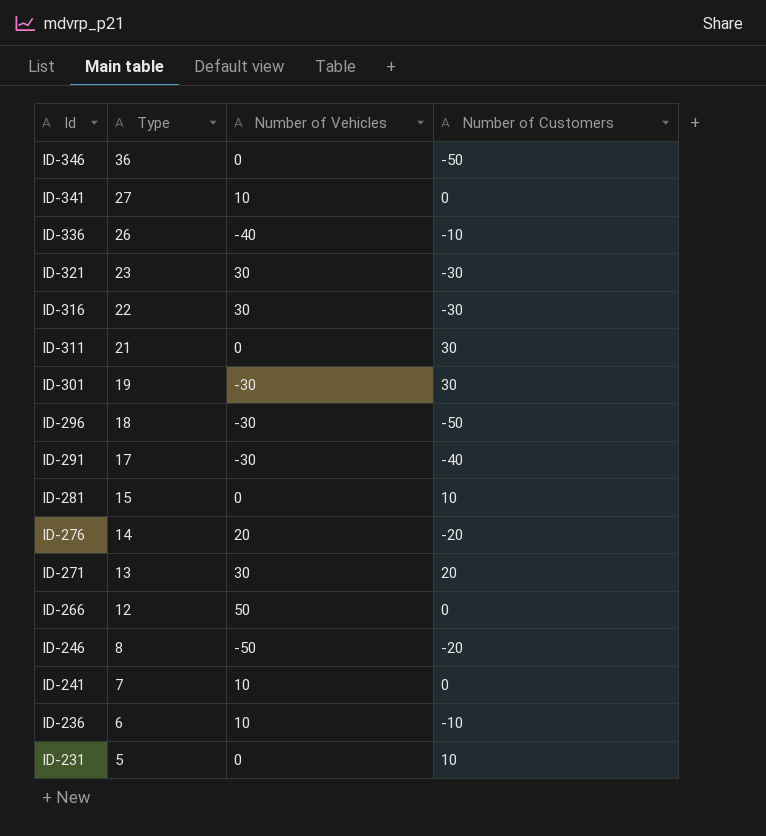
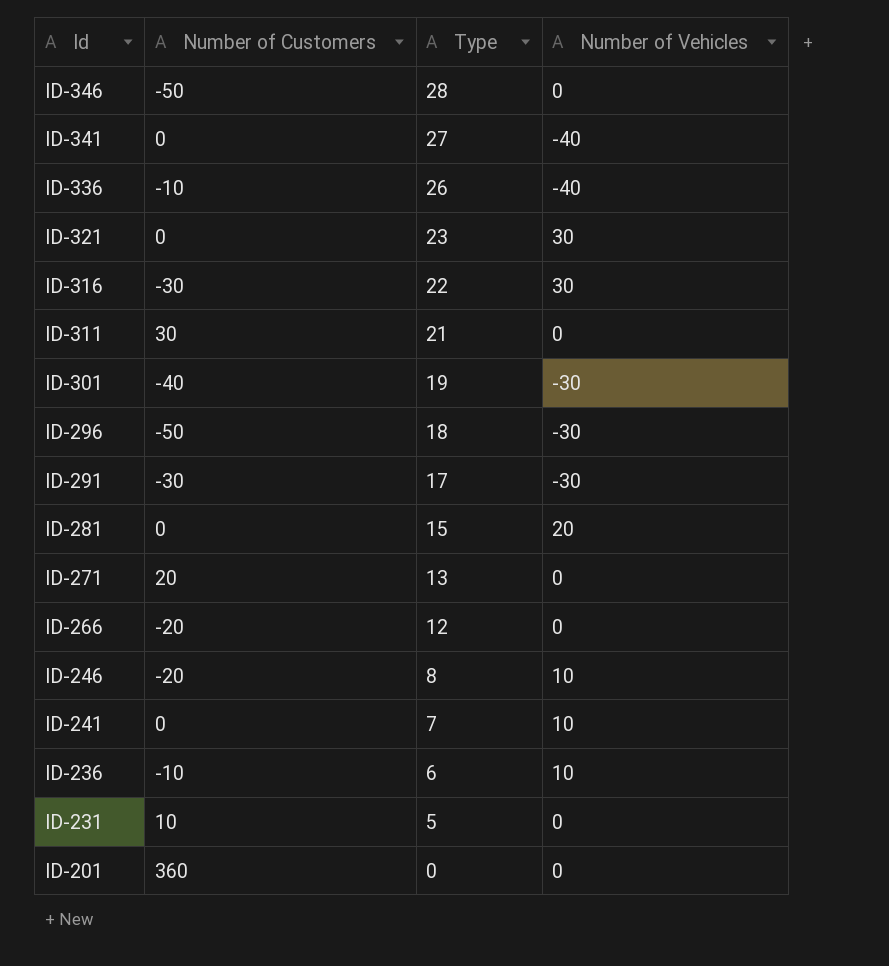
column Number of Customers | position: 4 -> 2
row ID-276: 14 | 20 | -20 -> none
ID-346 | Type: 36 -> 28
ID-341 | Number of Vehicles: 10 -> -40
ID-321 | Number of Customers: -30 -> 0
ID-301 | Number of Customers: 30 -> -40
ID-291 | Number of Customers: -40 -> -30
ID-281 | Number of Customers: 10 -> 0
ID-281 | Number of Vehicles: 0 -> 20
ID-271 | Number of Vehicles: 30 -> 0
ID-266 | Number of Customers: 0 -> -20
ID-266 | Number of Vehicles: 50 -> 0
ID-246 | Number of Vehicles: -50 -> 10
row ID-201: none -> 360 | 0 | 0

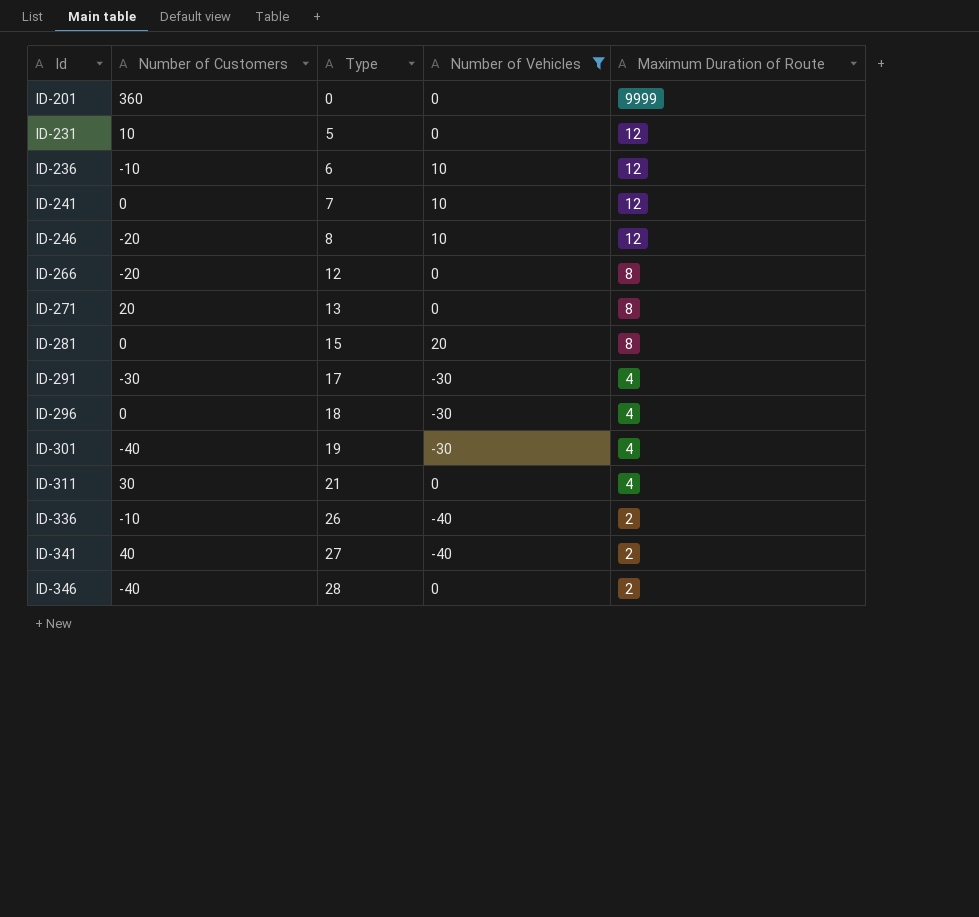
filter: none -> Number of Vehicles != 30
row order: Id descending -> Id ascending
column Maximum Duration of Route | position: none -> 5
ID-296 | Number of Customers: -50 -> 0
ID-341 | Number of Customers: 0 -> 40
ID-346 | Number of Customers: -50 -> -40

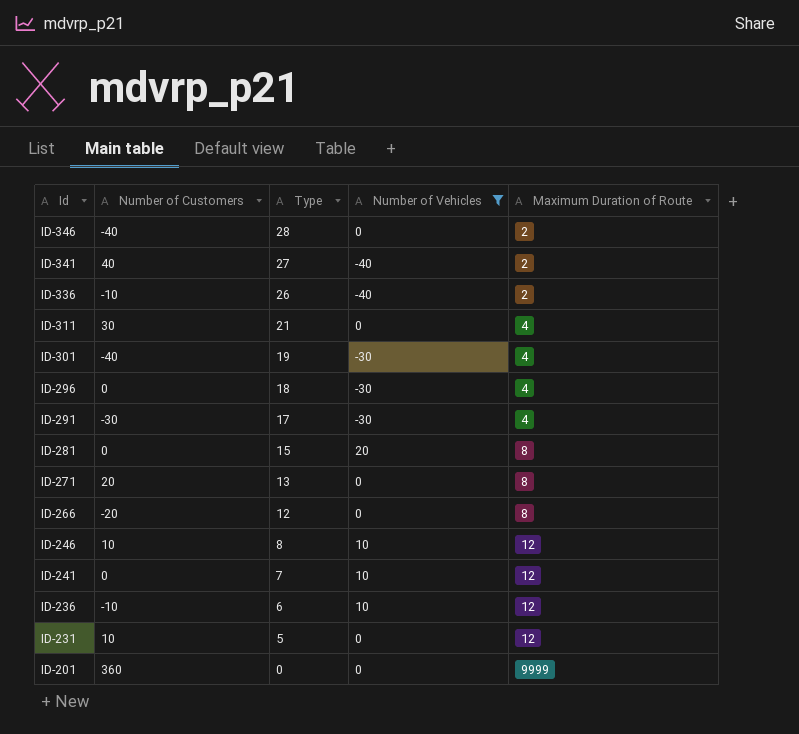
row order: Id ascending -> Id descending
ID-246 | Number of Customers: -20 -> 10

